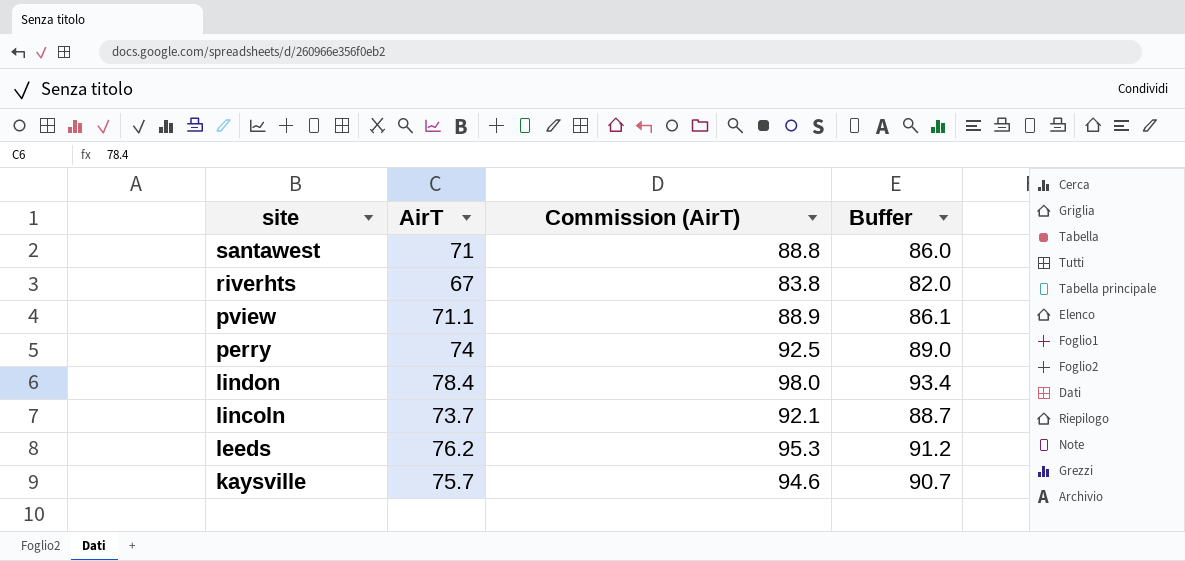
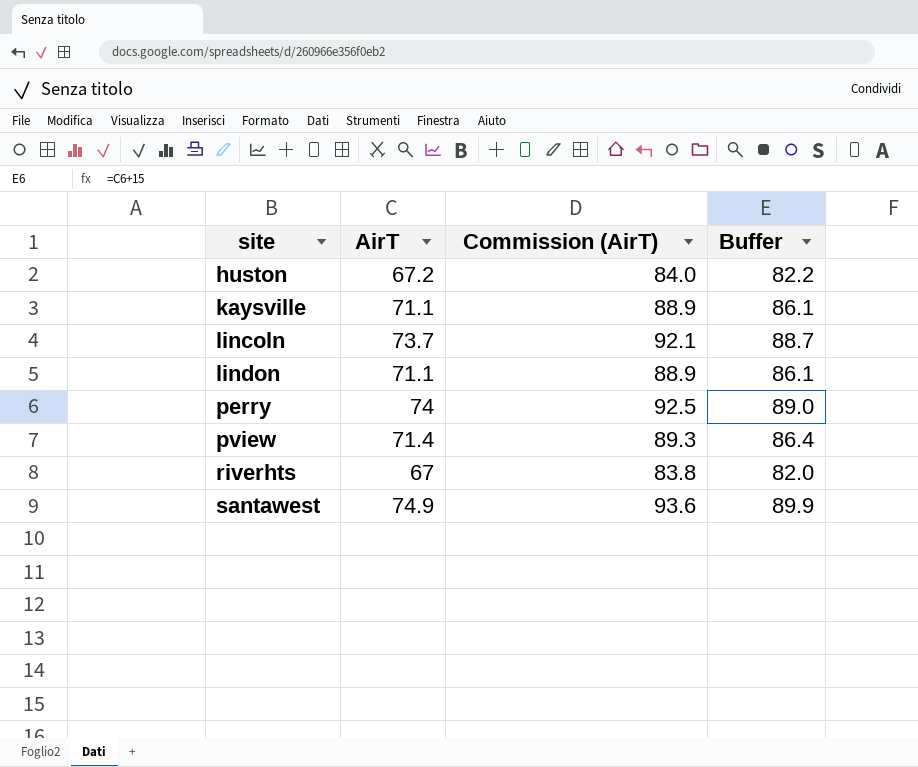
row order: site descending -> site ascending
row leeds: 76.2 | 95.3 | 91.2 -> none
row huston: none -> 67.2 | 84.0 | 82.2
kaysville | AirT: 75.7 -> 71.1
kaysville | Commission (AirT): 94.6 -> 88.9
kaysville | Buffer: 90.7 -> 86.1
lindon | AirT: 78.4 -> 71.1
lindon | Commission (AirT): 98.0 -> 88.9
lindon | Buffer: 93.4 -> 86.1
pview | AirT: 71.1 -> 71.4
pview | Commission (AirT): 88.9 -> 89.3
pview | Buffer: 86.1 -> 86.4
santawest | AirT: 71 -> 74.9
santawest | Commission (AirT): 88.8 -> 93.6
santawest | Buffer: 86.0 -> 89.9

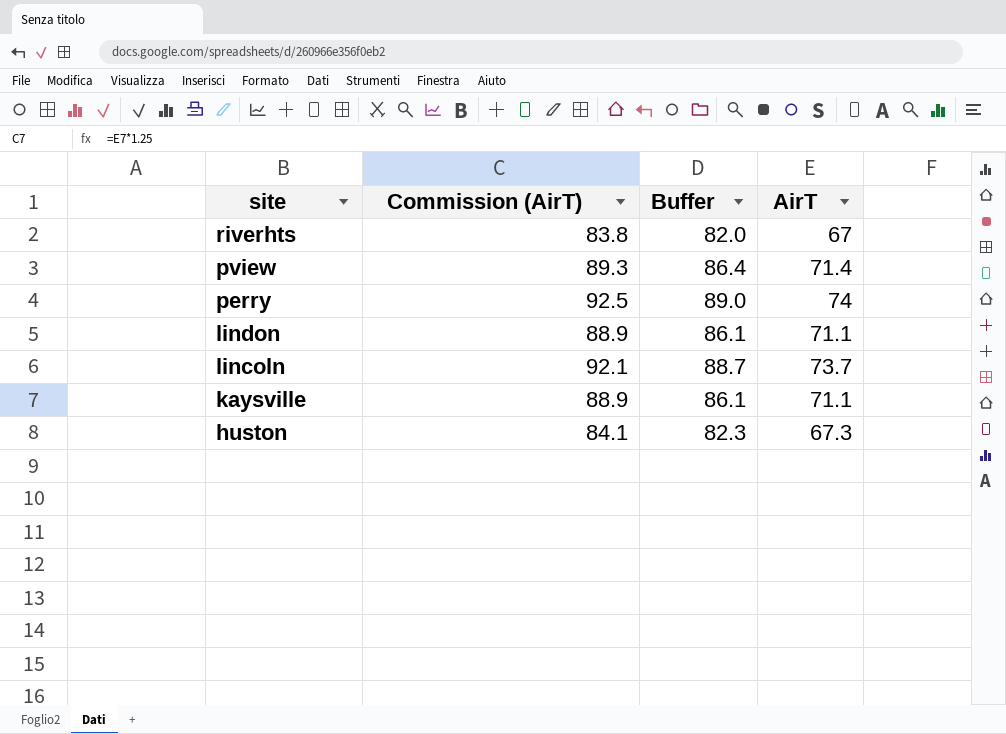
row order: site ascending -> site descending
column AirT | position: 2 -> 4
row santawest: 74.9 | 93.6 | 89.9 -> none
huston | Commission (AirT): 84.0 -> 84.1
huston | Buffer: 82.2 -> 82.3
huston | AirT: 67.2 -> 67.3

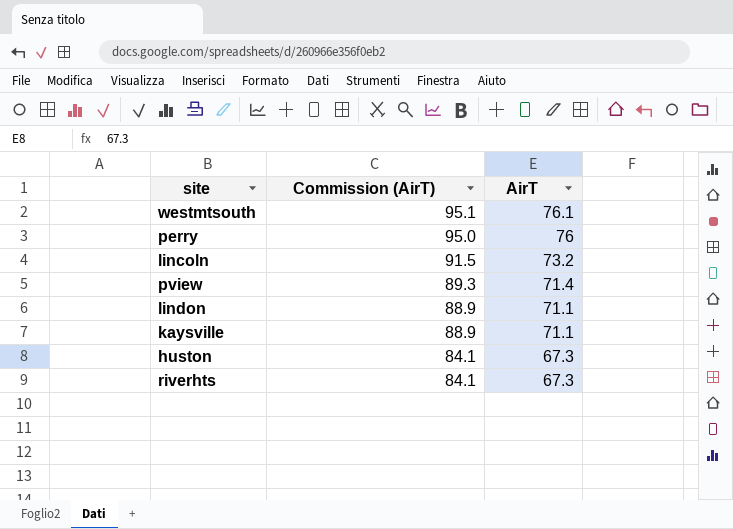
row order: site descending -> Commission (AirT) descending
column Buffer | formula: [AirT] + 15 -> none
row westmtsouth: none -> 95.1 | 76.1
perry | Commission (AirT): 92.5 -> 95.0
perry | AirT: 74 -> 76
lincoln | Commission (AirT): 92.1 -> 91.5
lincoln | AirT: 73.7 -> 73.2
riverhts | Commission (AirT): 83.8 -> 84.1
riverhts | AirT: 67 -> 67.3

